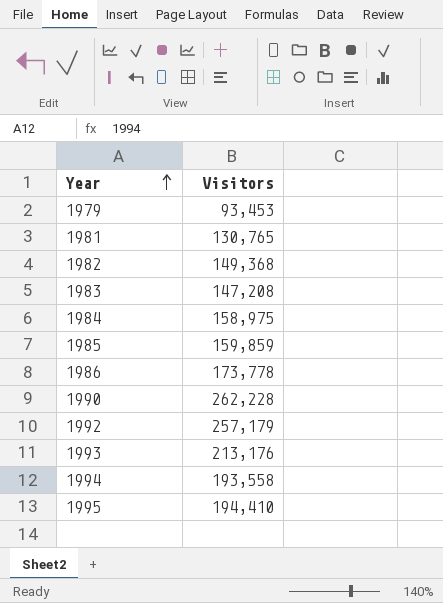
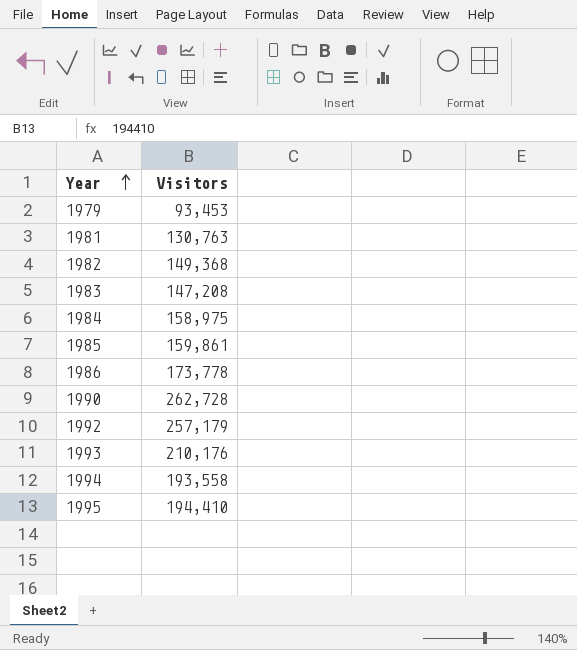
1981 | Visitors: 130,765 -> 130,763
1985 | Visitors: 159,859 -> 159,861
1990 | Visitors: 262,228 -> 262,728
1993 | Visitors: 213,176 -> 210,176

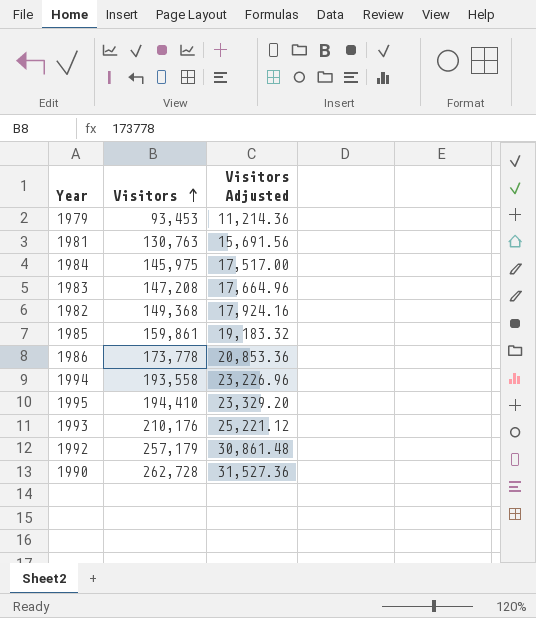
row order: Year ascending -> Visitors ascending
column Visitors Adjusted | formula: none -> [Visitors] * 0.12
1984 | Visitors: 158,975 -> 145,975

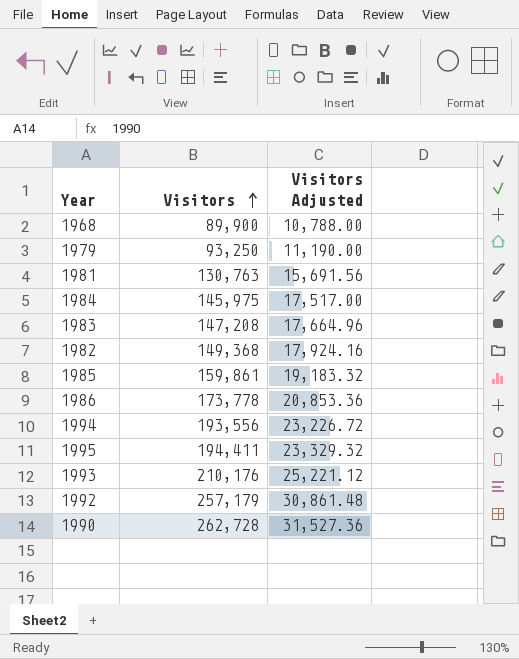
row 1968: none -> 89,900 | 10,788.00
1979 | Visitors: 93,453 -> 93,250
1979 | Visitors Adjusted: 11,214.36 -> 11,190.00
1994 | Visitors: 193,558 -> 193,556
1994 | Visitors Adjusted: 23,226.96 -> 23,226.72
1995 | Visitors: 194,410 -> 194,411
1995 | Visitors Adjusted: 23,329.20 -> 23,329.32

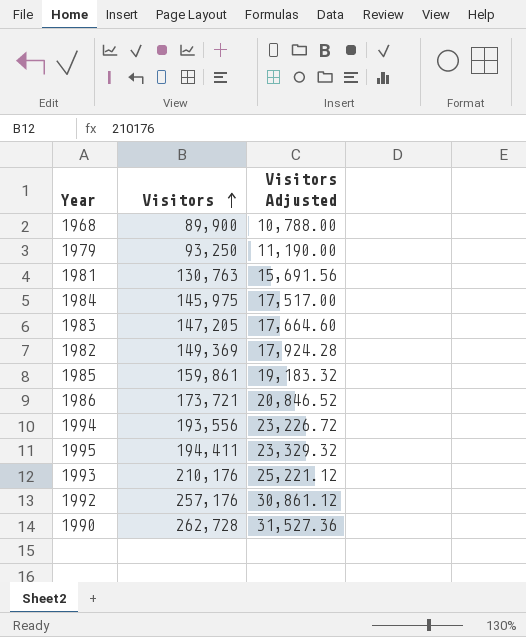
1983 | Visitors: 147,208 -> 147,205
1983 | Visitors Adjusted: 17,664.96 -> 17,664.60
1982 | Visitors: 149,368 -> 149,369
1982 | Visitors Adjusted: 17,924.16 -> 17,924.28
1986 | Visitors: 173,778 -> 173,721
1986 | Visitors Adjusted: 20,853.36 -> 20,846.52
1992 | Visitors: 257,179 -> 257,176
1992 | Visitors Adjusted: 30,861.48 -> 30,861.12

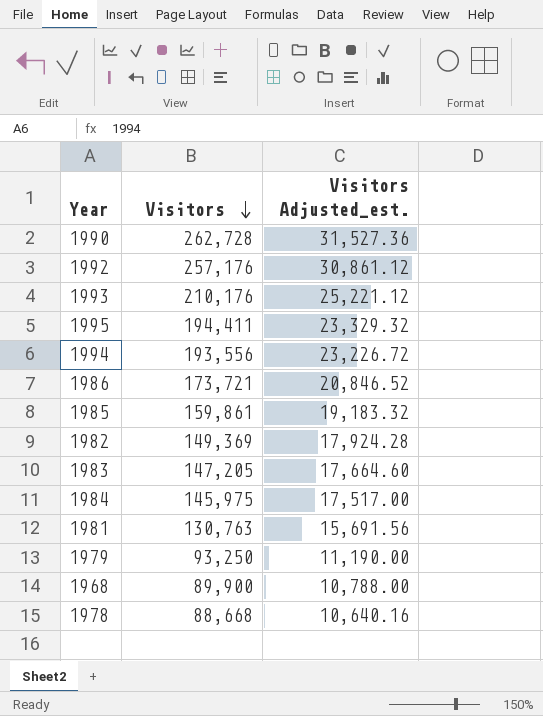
row order: Visitors ascending -> Visitors descending
column name: Visitors Adjusted -> Visitors Adjusted_est.
row 1978: none -> 88,668 | 10,640.16

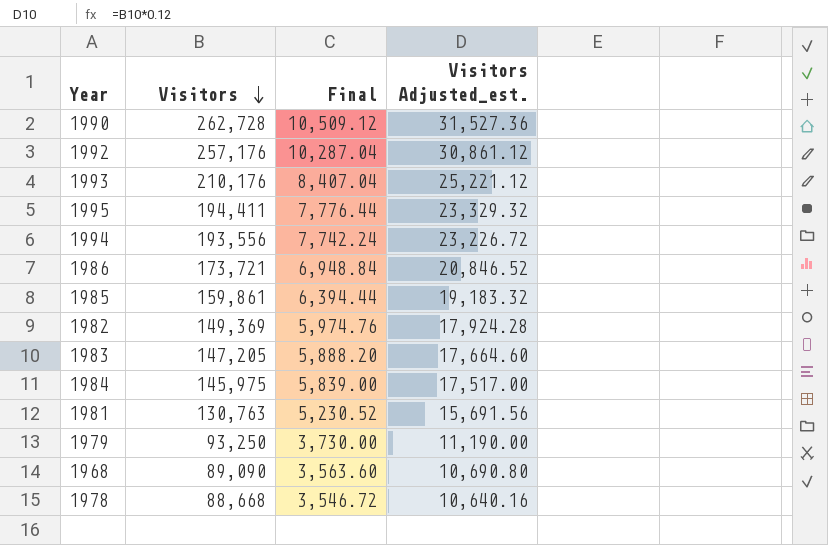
column Final | formula: none -> [Visitors] * 0.04
1968 | Visitors: 89,900 -> 89,090
1968 | Visitors Adjusted_est.: 10,788.00 -> 10,690.80

